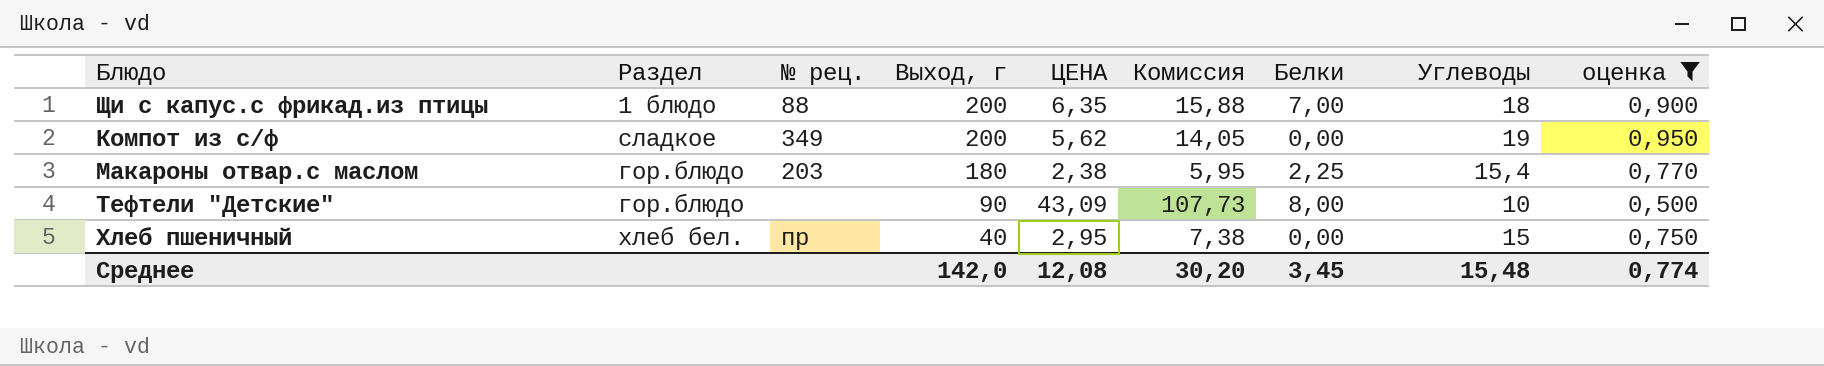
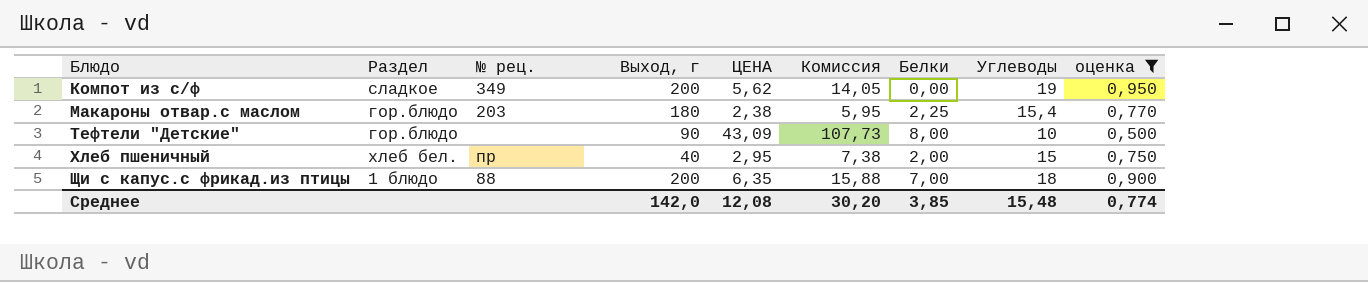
row order: Выход, г descending -> Блюдо ascending
Хлеб пшеничный | Белки: 0,00 -> 2,00
Среднее | Белки: 3,45 -> 3,85

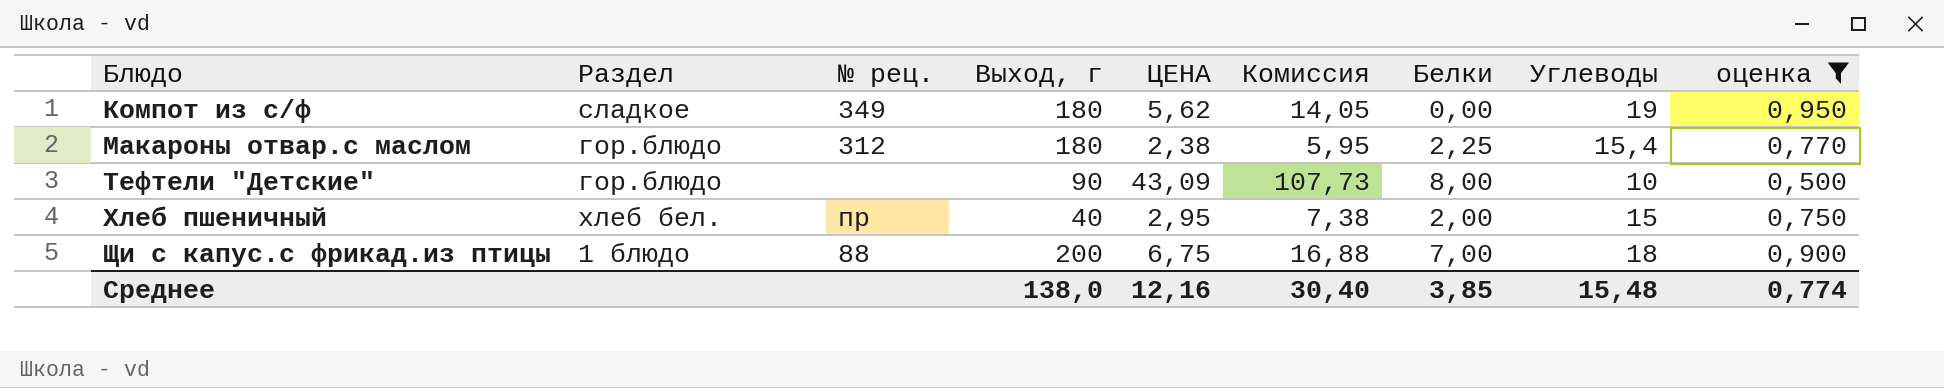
Компот из с/ф | Выход, г: 200 -> 180
Макароны отвар.с маслом | № рец.: 203 -> 312
Щи с капус.с фрикад.из птицы | ЦЕНА: 6,35 -> 6,75
Щи с капус.с фрикад.из птицы | Комиссия: 15,88 -> 16,88
Среднее | Выход, г: 142,0 -> 138,0
Среднее | ЦЕНА: 12,08 -> 12,16
Среднее | Комиссия: 30,20 -> 30,40

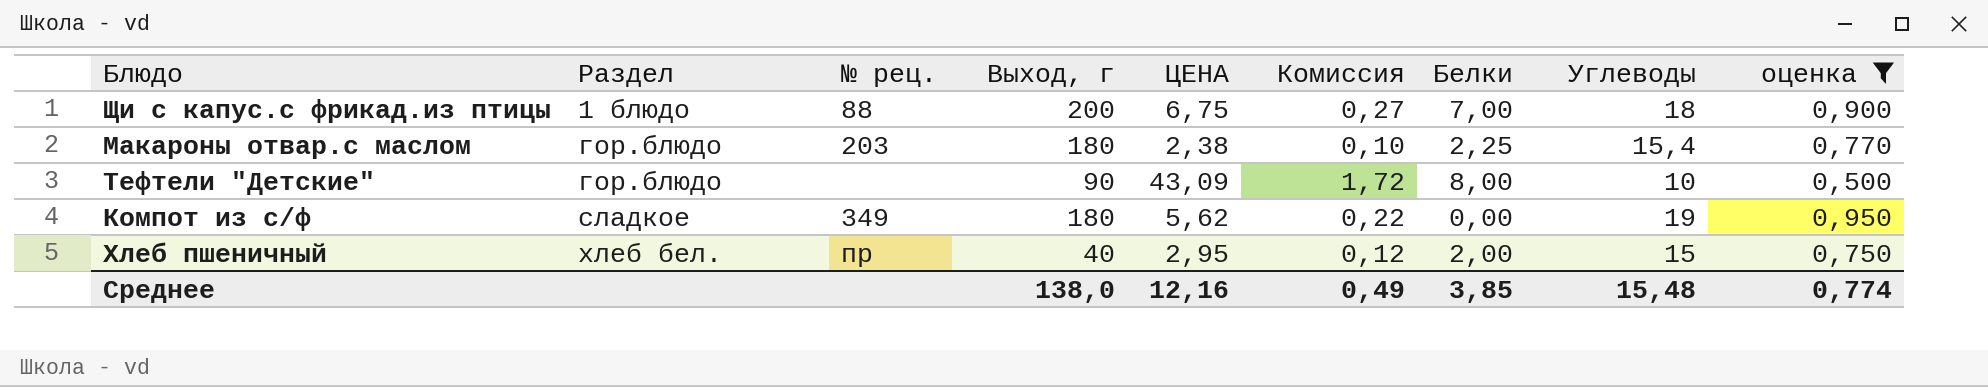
row order: Блюдо ascending -> Раздел ascending
column Комиссия | formula: [ЦЕНА] * 2,5 -> [ЦЕНА] * 0,04
Макароны отвар.с маслом | № рец.: 312 -> 203
Среднее | Комиссия: 30,40 -> 0,49

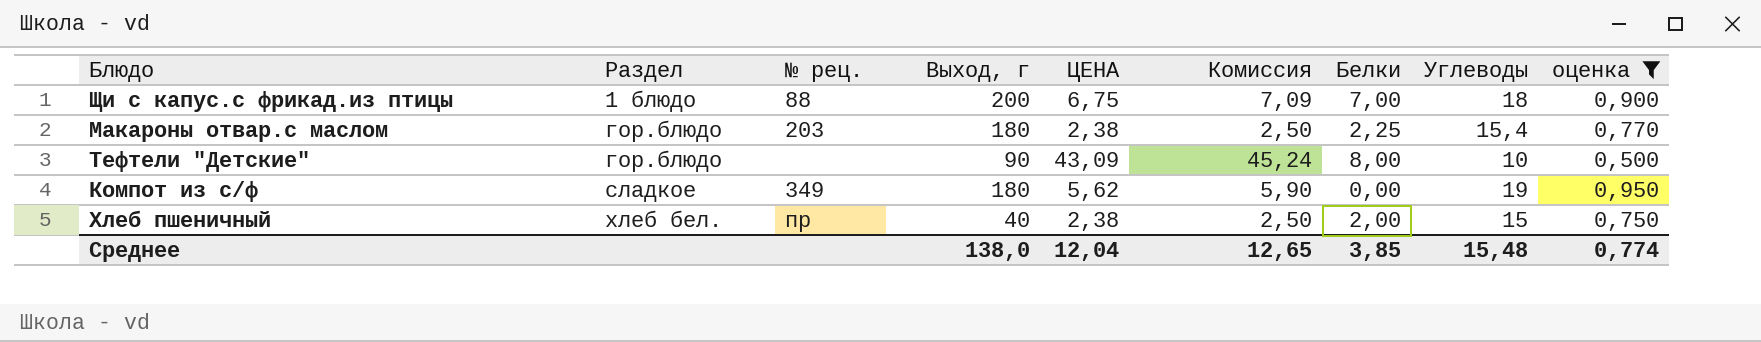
column Комиссия | formula: [ЦЕНА] * 0,04 -> [ЦЕНА] * 1,05
Хлеб пшеничный | ЦЕНА: 2,95 -> 2,38
Среднее | ЦЕНА: 12,16 -> 12,04
Среднее | Комиссия: 0,49 -> 12,65

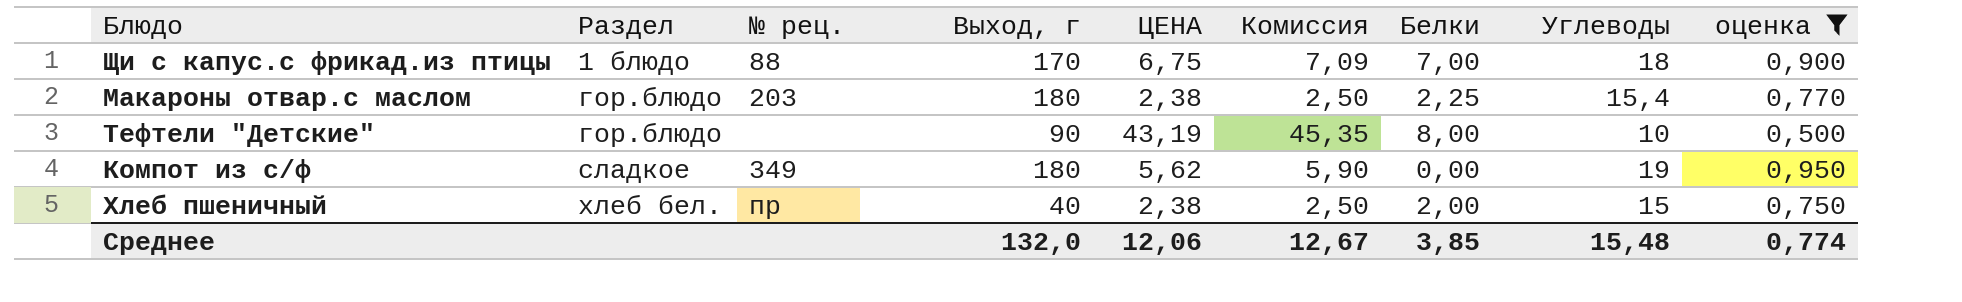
Щи с капус.с фрикад.из птицы | Выход, г: 200 -> 170
Тефтели "Детские" | ЦЕНА: 43,09 -> 43,19
Тефтели "Детские" | Комиссия: 45,24 -> 45,35
Среднее | Выход, г: 138,0 -> 132,0
Среднее | ЦЕНА: 12,04 -> 12,06
Среднее | Комиссия: 12,65 -> 12,67

